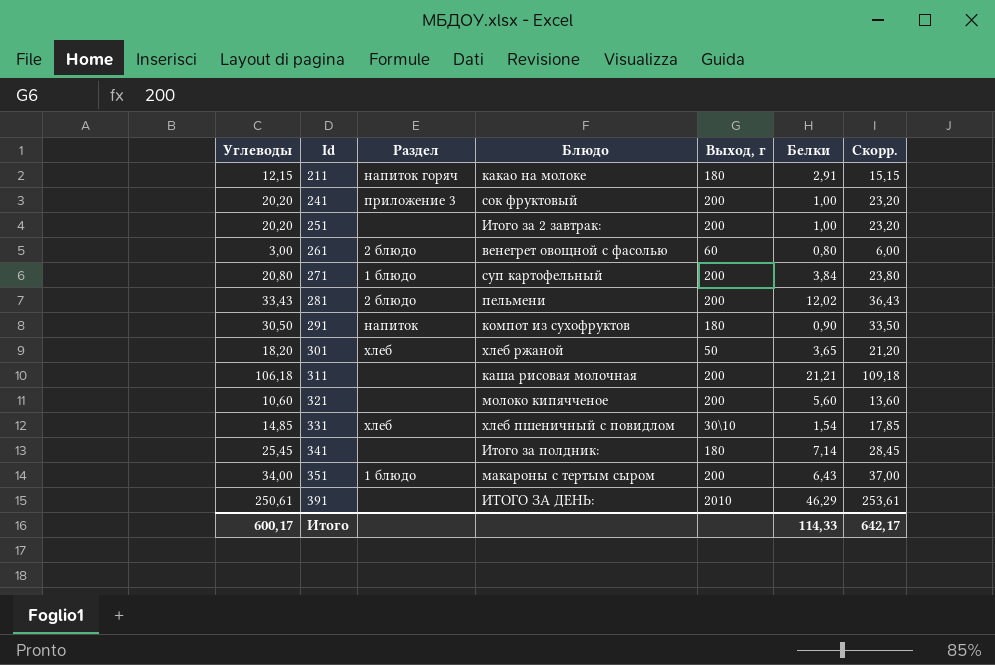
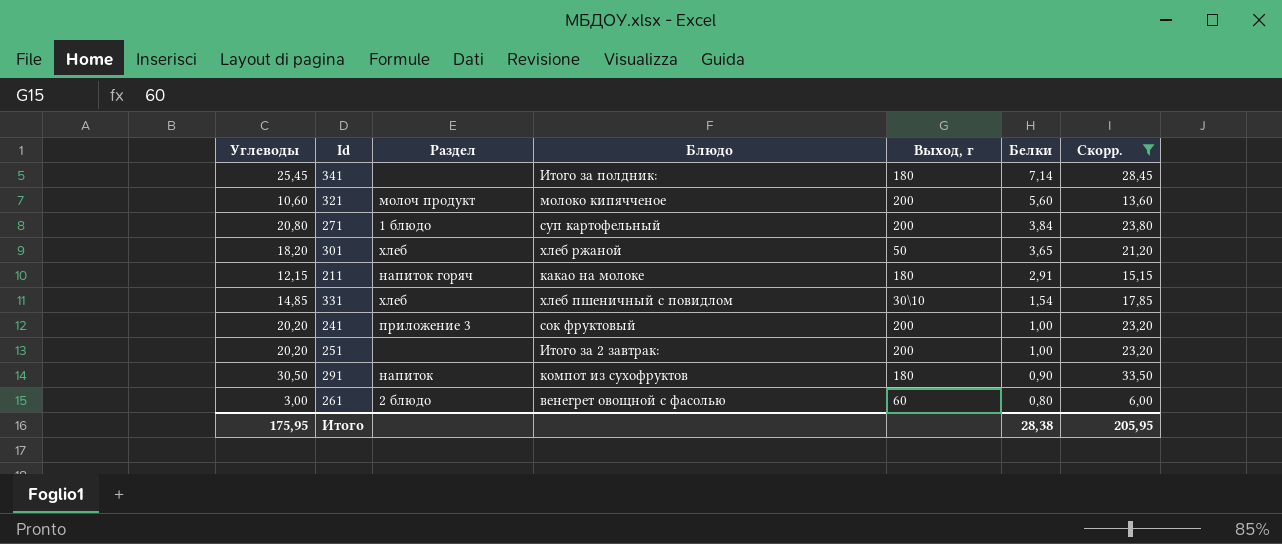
filter: none -> Скорр. <= 33,50
row order: Id ascending -> Белки descending
321 | Раздел: none -> молоч продукт
Итого | Углеводы: 600,17 -> 175,95
Итого | Белки: 114,33 -> 28,38
Итого | Скорр.: 642,17 -> 205,95

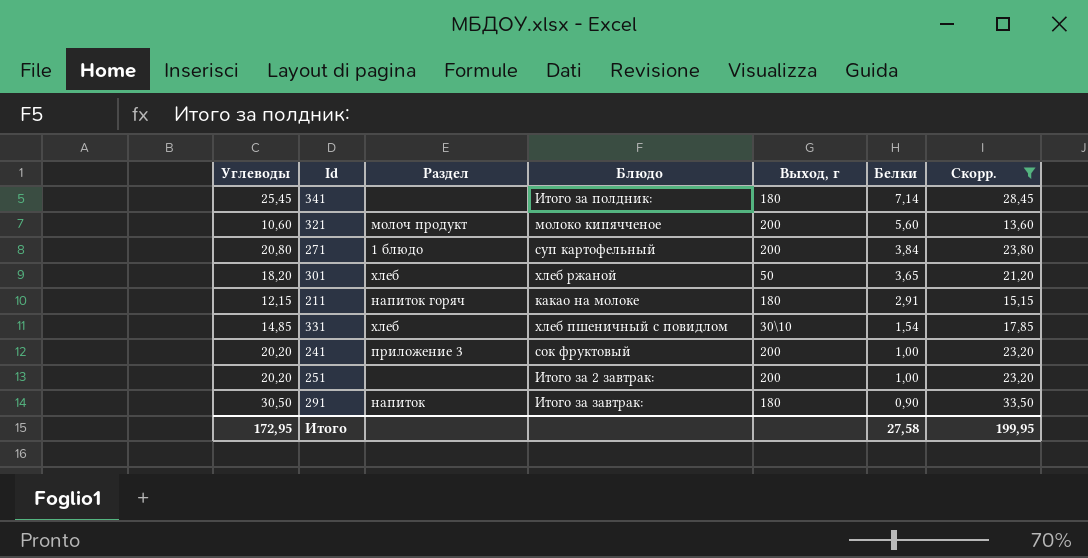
row 261: 3,00 | 2 блюдо | венегрет овощной с фасолью | 60 | 0,80 | 6,00 -> none
291 | Блюдо: компот из сухофруктов -> Итого за завтрак:
Итого | Углеводы: 175,95 -> 172,95
Итого | Белки: 28,38 -> 27,58
Итого | Скорр.: 205,95 -> 199,95

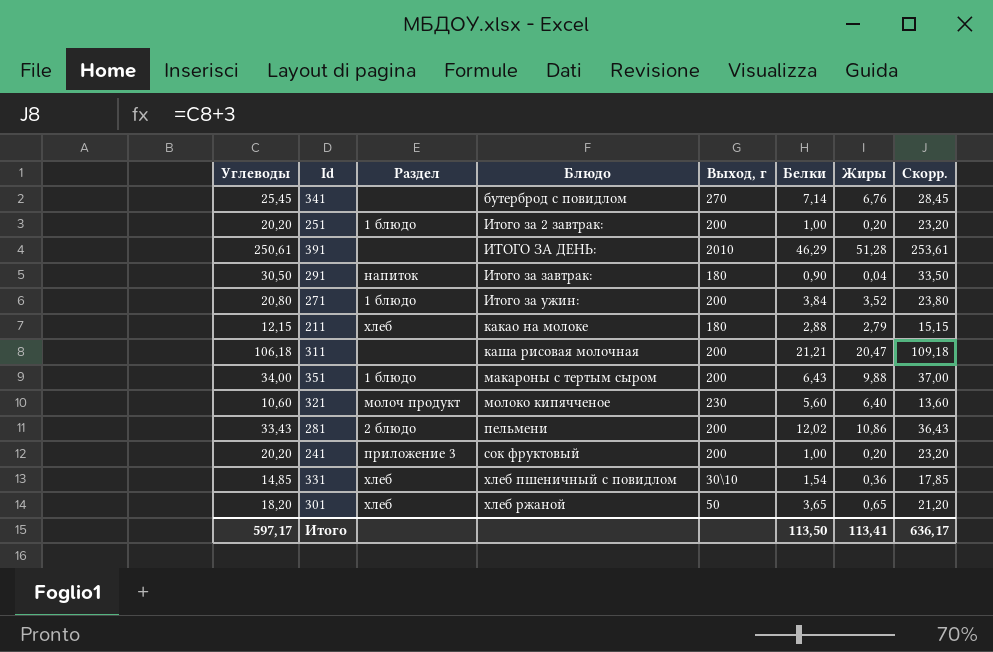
filter: Скорр. <= 33,50 -> none
row order: Белки descending -> Блюдо ascending
column Жиры | position: none -> 7
341 | Блюдо: Итого за полдник: -> бутерброд с повидлом
341 | Выход, г: 180 -> 270
251 | Раздел: none -> 1 блюдо
271 | Блюдо: суп картофельный -> Итого за ужин:
211 | Раздел: напиток горяч -> хлеб
211 | Белки: 2,91 -> 2,88
321 | Выход, г: 200 -> 230
Итого | Углеводы: 172,95 -> 597,17
Итого | Белки: 27,58 -> 113,50
Итого | Скорр.: 199,95 -> 636,17

